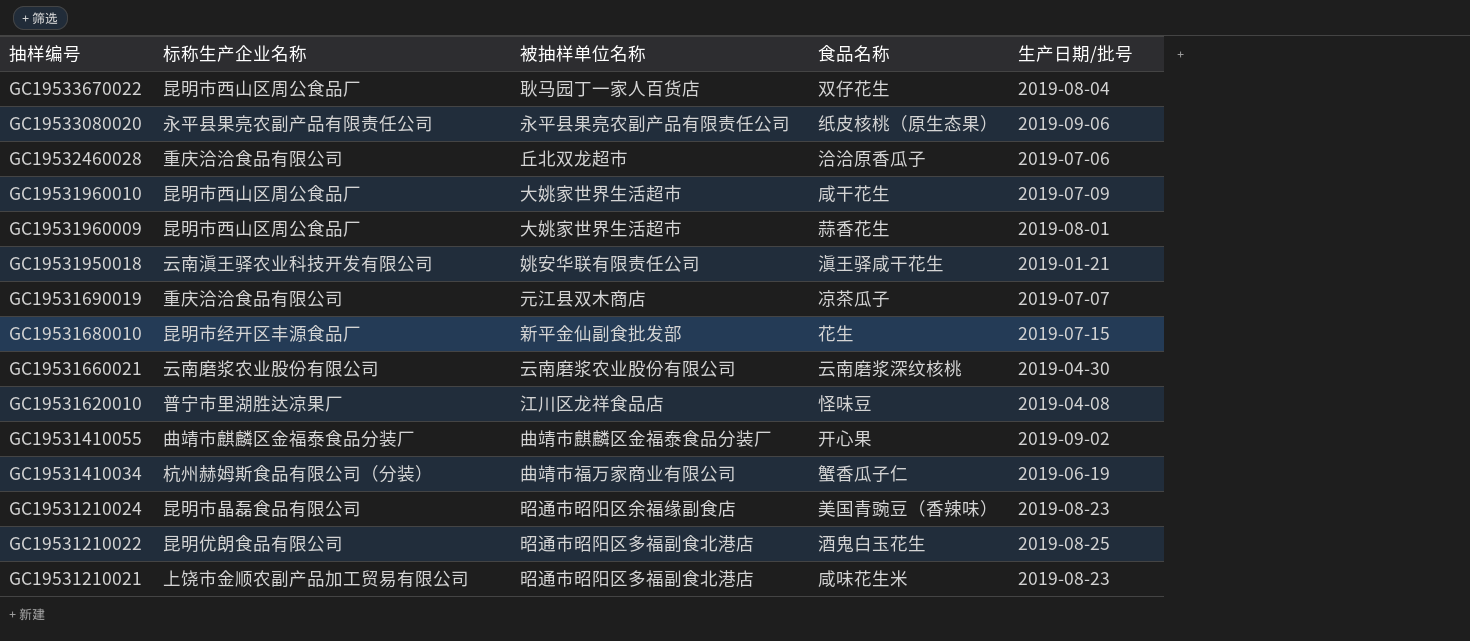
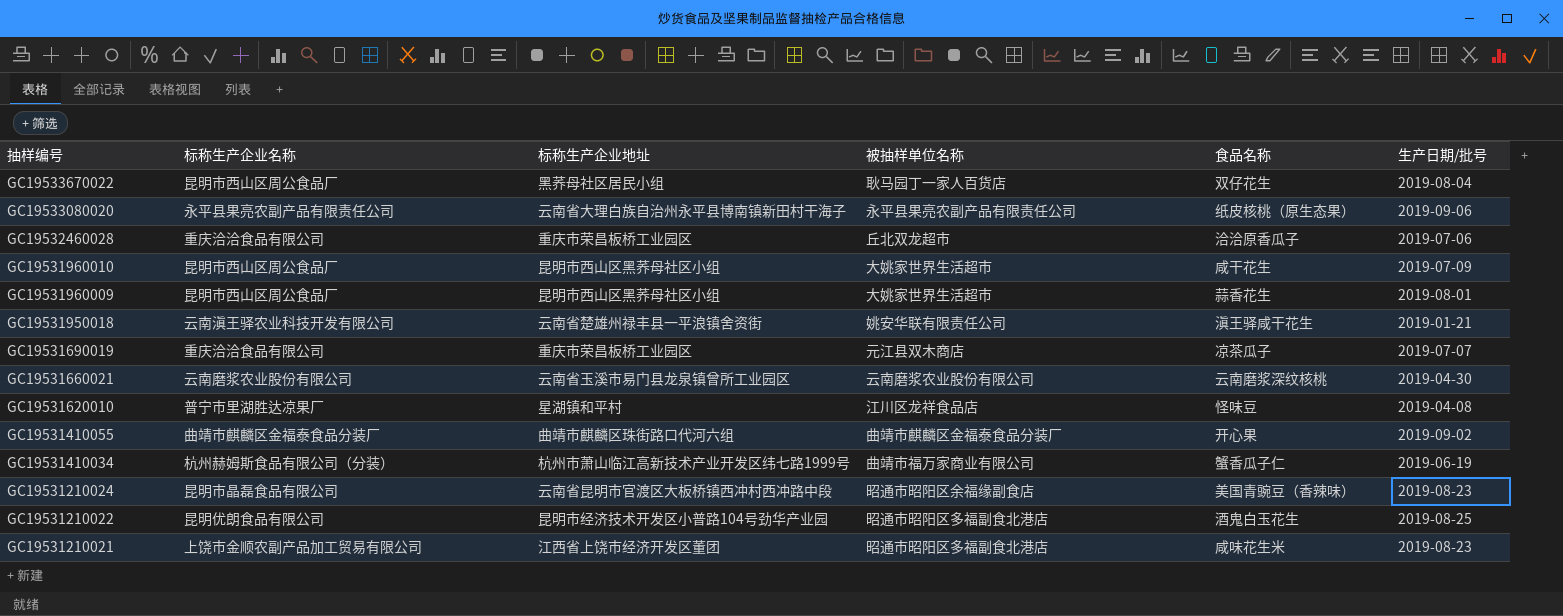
column 标称生产企业地址 | position: none -> 3
row GC19531680010: 昆明市经开区丰源食品厂 | 新平金仙副食批发部 | 花生 | 2019-07-15 -> none

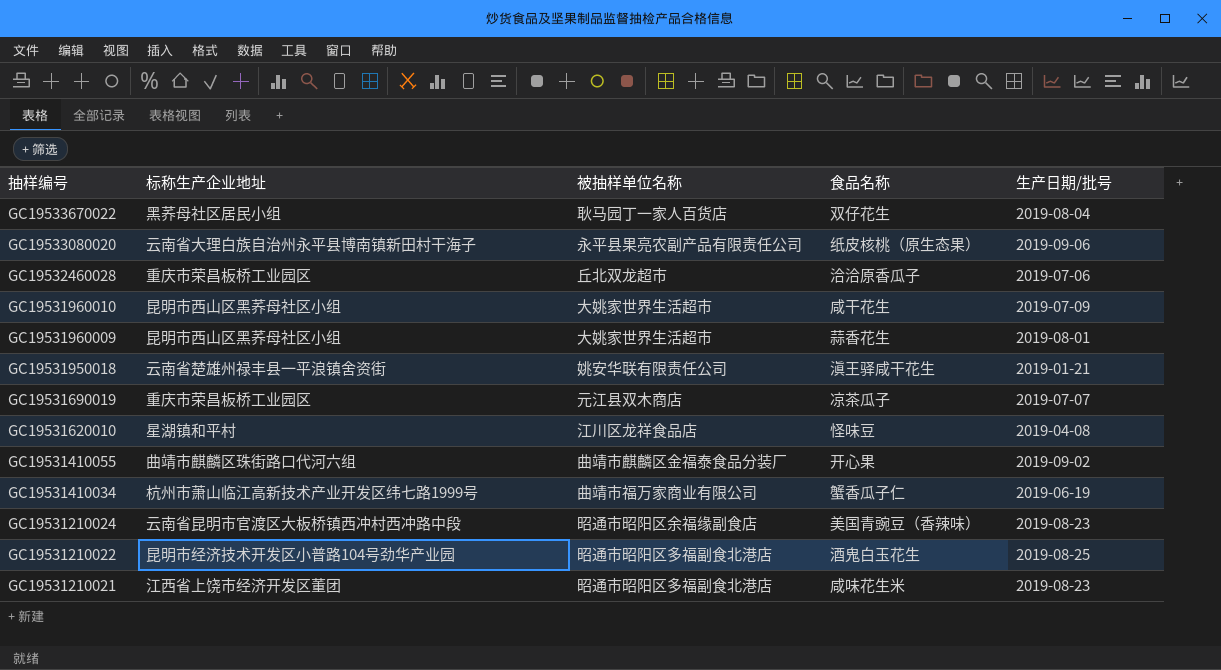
column 标称生产企业名称 | position: 2 -> none
row GC19531660021: 云南磨浆农业股份有限公司 | 云南省玉溪市易门县龙泉镇曾所工业园区 | 云南磨浆农业股份有限公司 | 云南磨浆深纹核桃 | 2019-04-30 -> none

